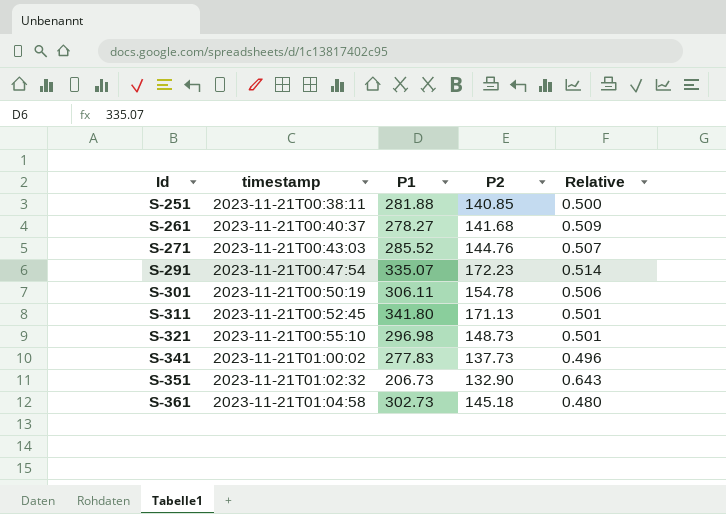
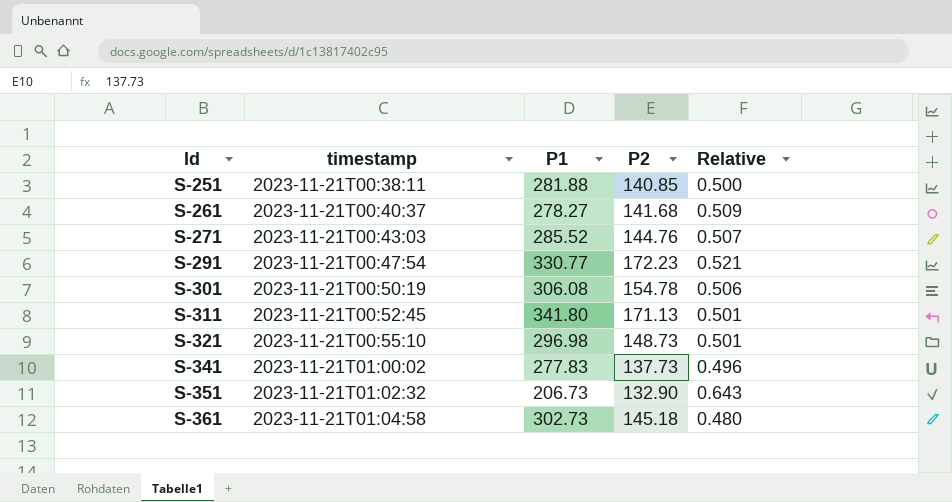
S-291 | P1: 335.07 -> 330.77
S-291 | Relative: 0.514 -> 0.521
S-301 | P1: 306.11 -> 306.08

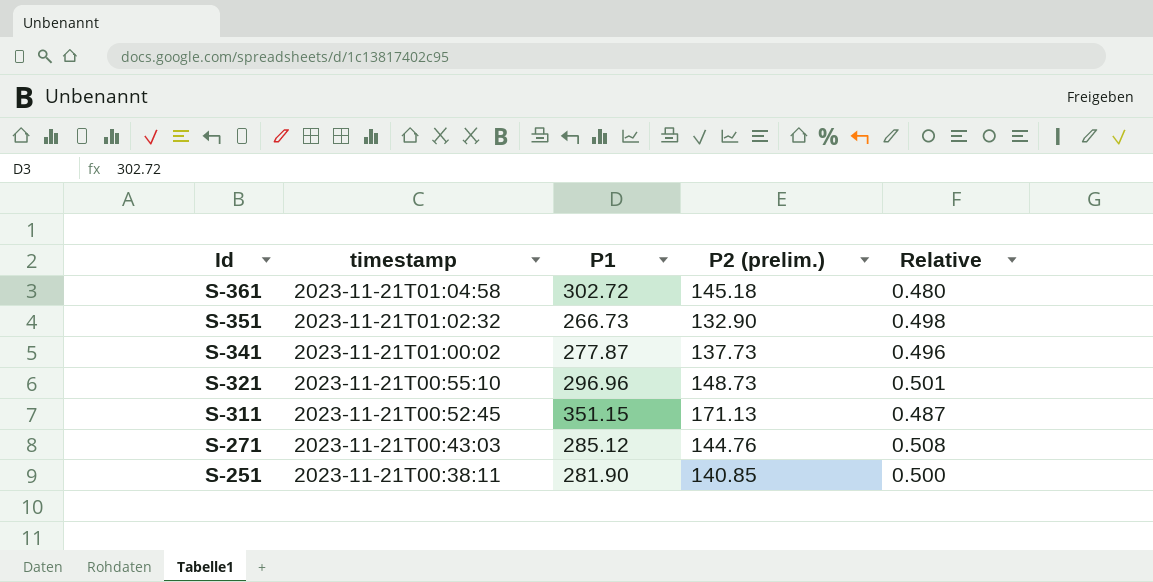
row order: Id ascending -> Id descending
column name: P2 -> P2 (prelim.)
row S-261: 2023-11-21T00:40:37 | 278.27 | 141.68 | 0.509 -> none
row S-291: 2023-11-21T00:47:54 | 330.77 | 172.23 | 0.521 -> none
row S-301: 2023-11-21T00:50:19 | 306.08 | 154.78 | 0.506 -> none
S-361 | P1: 302.73 -> 302.72
S-351 | P1: 206.73 -> 266.73
S-351 | Relative: 0.643 -> 0.498
S-341 | P1: 277.83 -> 277.87
S-321 | P1: 296.98 -> 296.96
S-311 | P1: 341.80 -> 351.15
S-311 | Relative: 0.501 -> 0.487
S-271 | P1: 285.52 -> 285.12
S-271 | Relative: 0.507 -> 0.508
S-251 | P1: 281.88 -> 281.90

